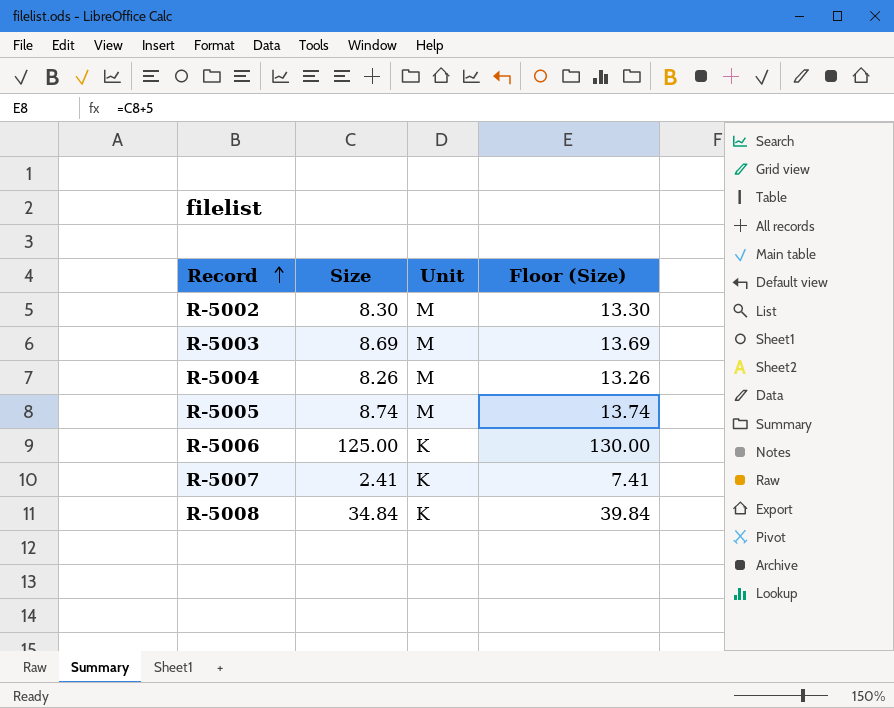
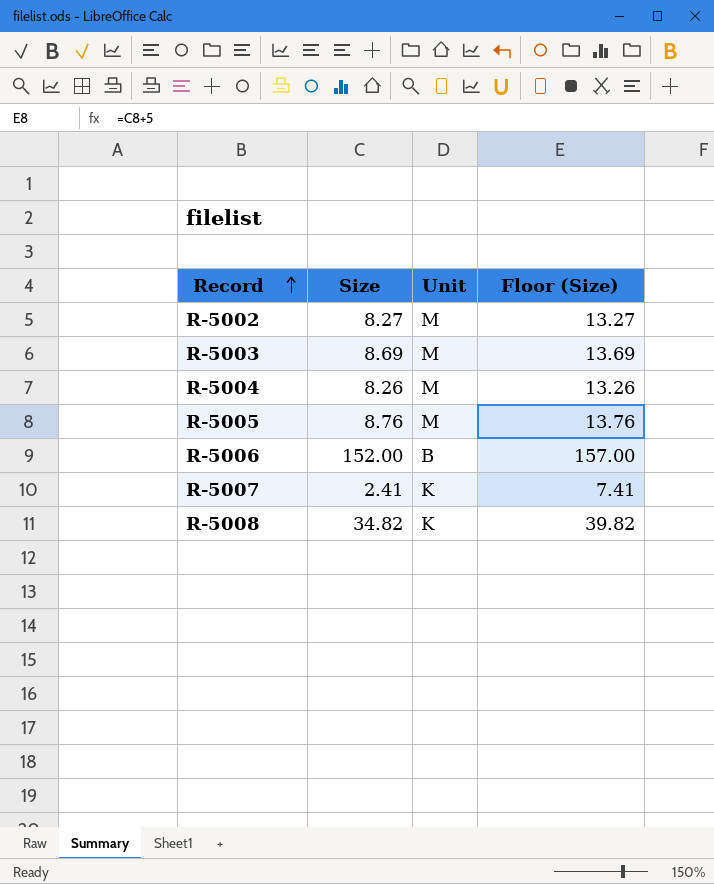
R-5002 | Size: 8.30 -> 8.27
R-5002 | Floor (Size): 13.30 -> 13.27
R-5005 | Size: 8.74 -> 8.76
R-5005 | Floor (Size): 13.74 -> 13.76
R-5006 | Size: 125.00 -> 152.00
R-5006 | Unit: K -> B
R-5006 | Floor (Size): 130.00 -> 157.00
R-5008 | Size: 34.84 -> 34.82
R-5008 | Floor (Size): 39.84 -> 39.82

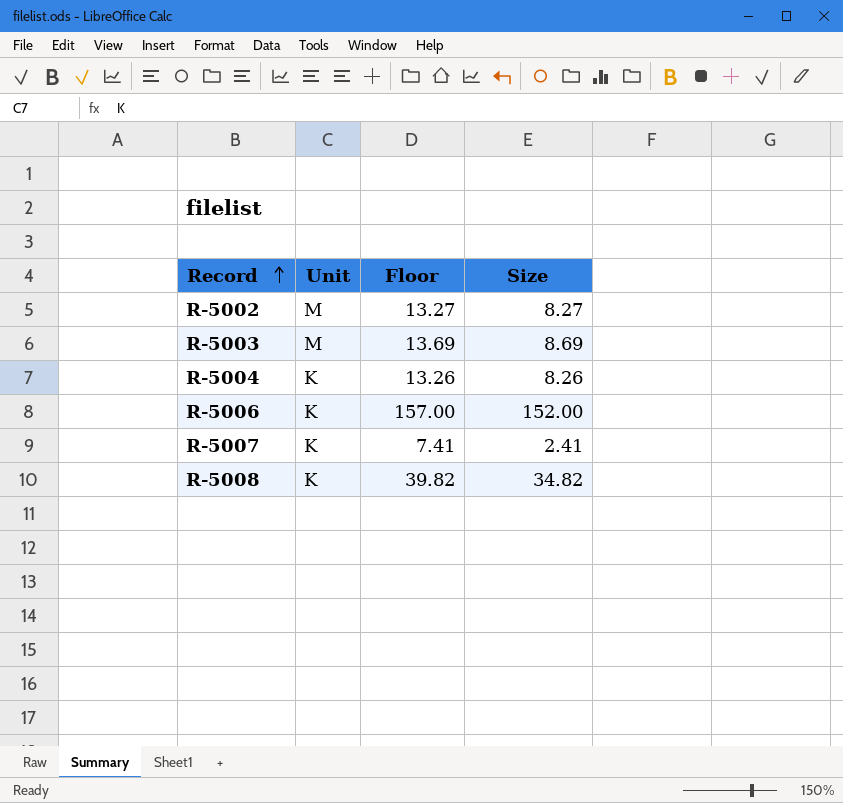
column name: Floor (Size) -> Floor
column Size | position: 2 -> 4
row R-5005: 8.76 | M | 13.76 -> none
R-5004 | Unit: M -> K
R-5006 | Unit: B -> K

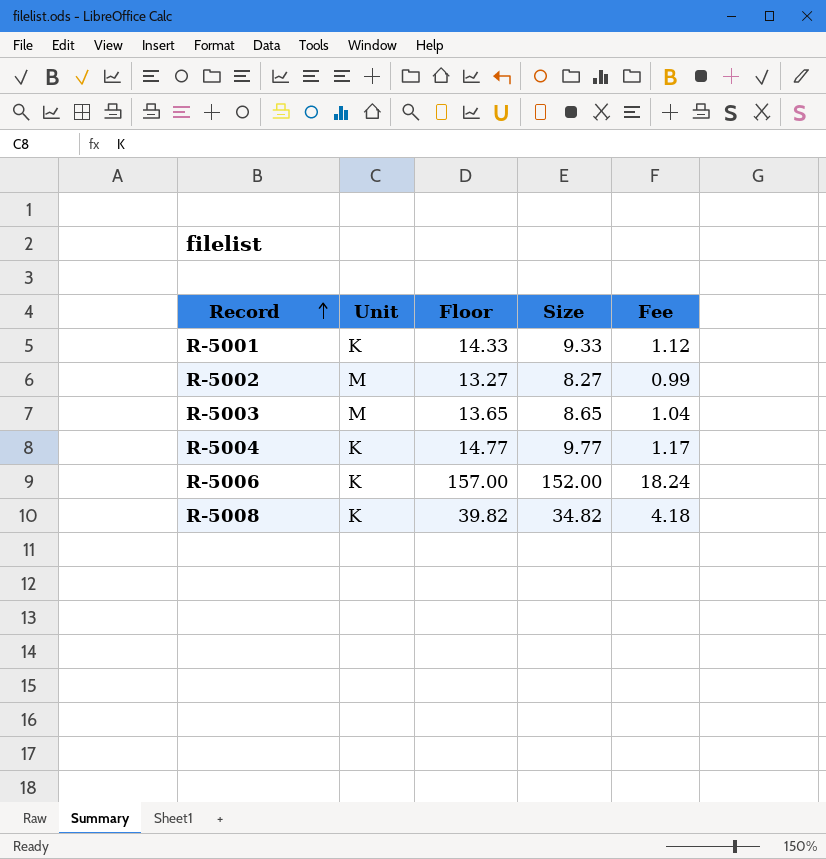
column Fee | formula: none -> [Size] * 0.12
row R-5007: K | 7.41 | 2.41 -> none
row R-5001: none -> K | 14.33 | 9.33 | 1.12
R-5003 | Floor: 13.69 -> 13.65
R-5003 | Size: 8.69 -> 8.65
R-5004 | Floor: 13.26 -> 14.77
R-5004 | Size: 8.26 -> 9.77

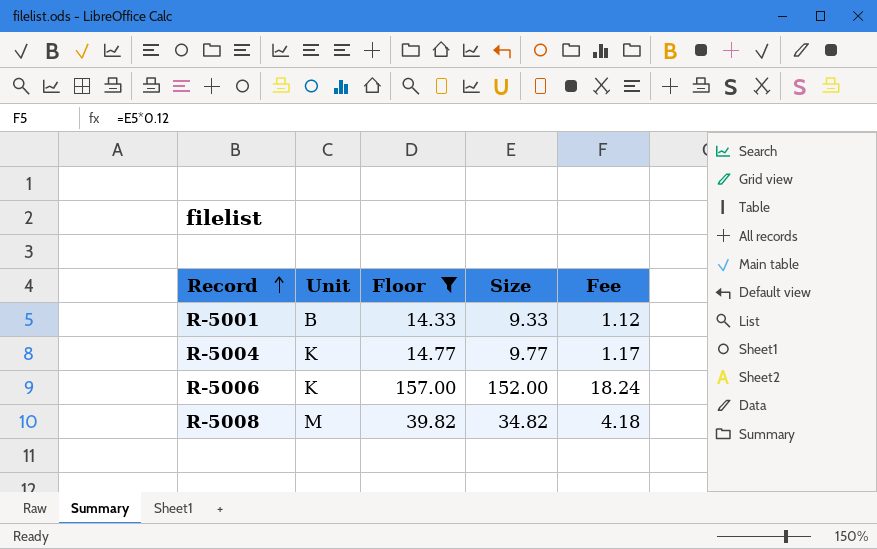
filter: none -> Floor >= 14.33
R-5001 | Unit: K -> B
R-5008 | Unit: K -> M

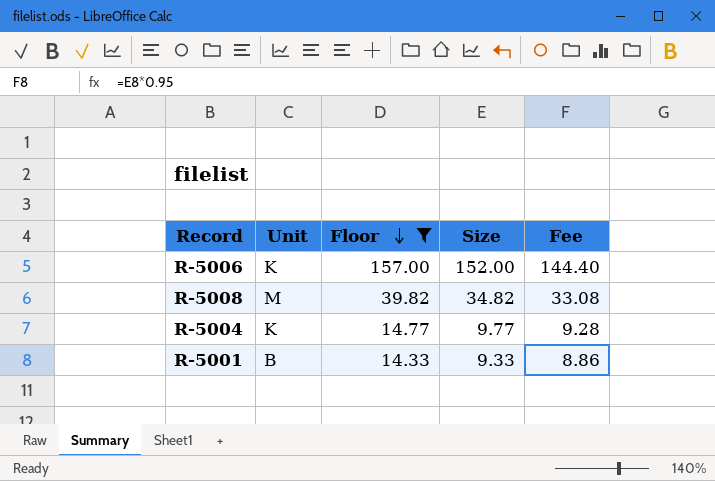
row order: Record ascending -> Floor descending
column Fee | formula: [Size] * 0.12 -> [Size] * 0.95

